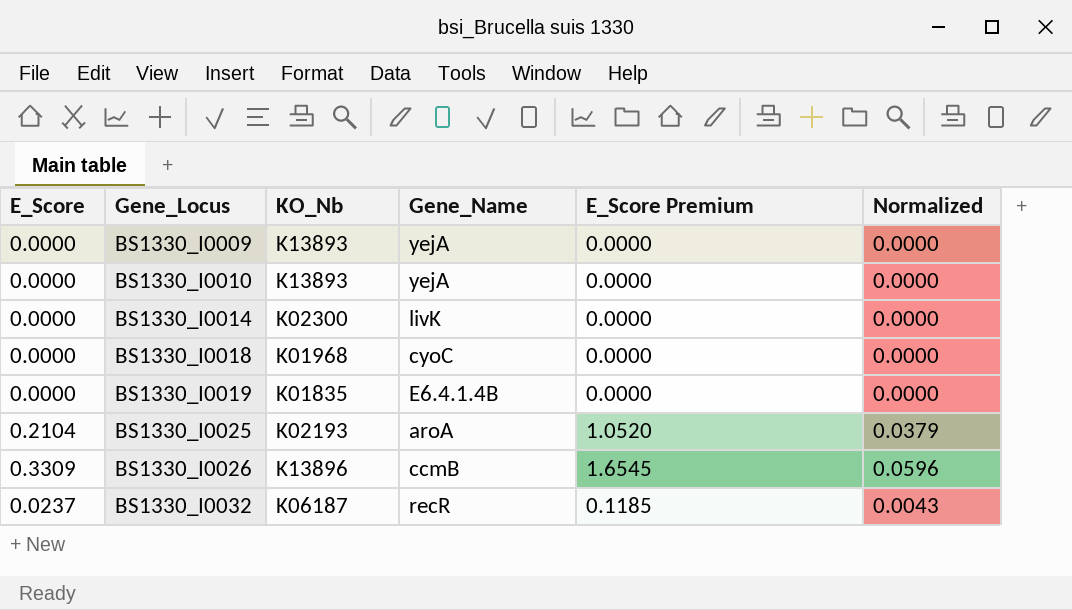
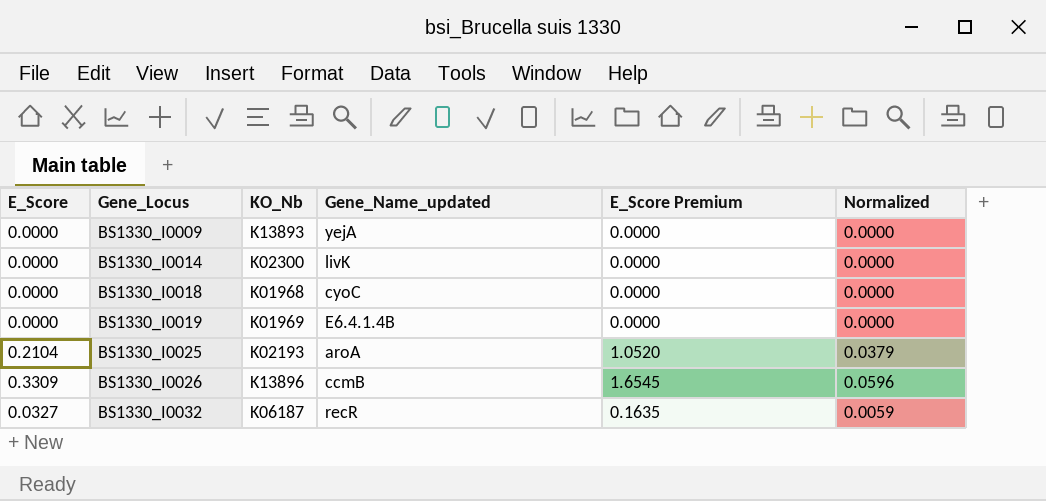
column name: Gene_Name -> Gene_Name_updated
row BS1330_I0010: 0.0000 | K13893 | yejA | 0.0000 | 0.0000 -> none
BS1330_I0019 | KO_Nb: K01835 -> K01969
BS1330_I0032 | E_Score: 0.0237 -> 0.0327
BS1330_I0032 | E_Score Premium: 0.1185 -> 0.1635
BS1330_I0032 | Normalized: 0.0043 -> 0.0059

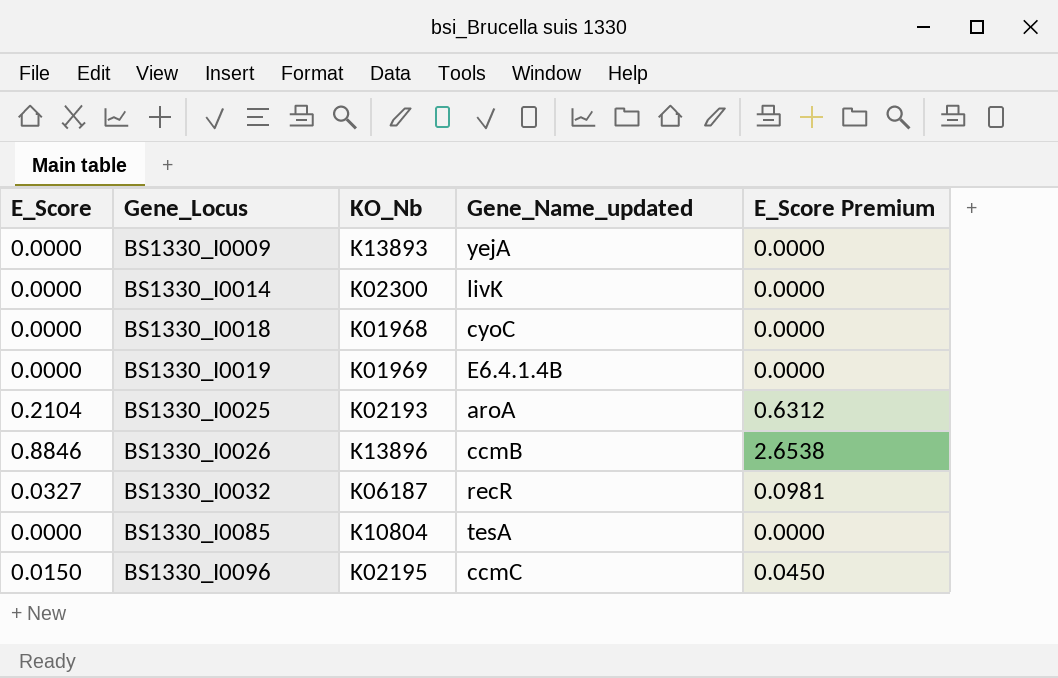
column Normalized | formula: [E_Score] * 0.18 -> none
column E_Score Premium | formula: [E_Score] * 5 -> [E_Score] * 3
BS1330_I0026 | E_Score: 0.3309 -> 0.8846
row BS1330_I0085: none -> 0.0000 | K10804 | tesA | 0.0000
row BS1330_I0096: none -> 0.0150 | K02195 | ccmC | 0.0450

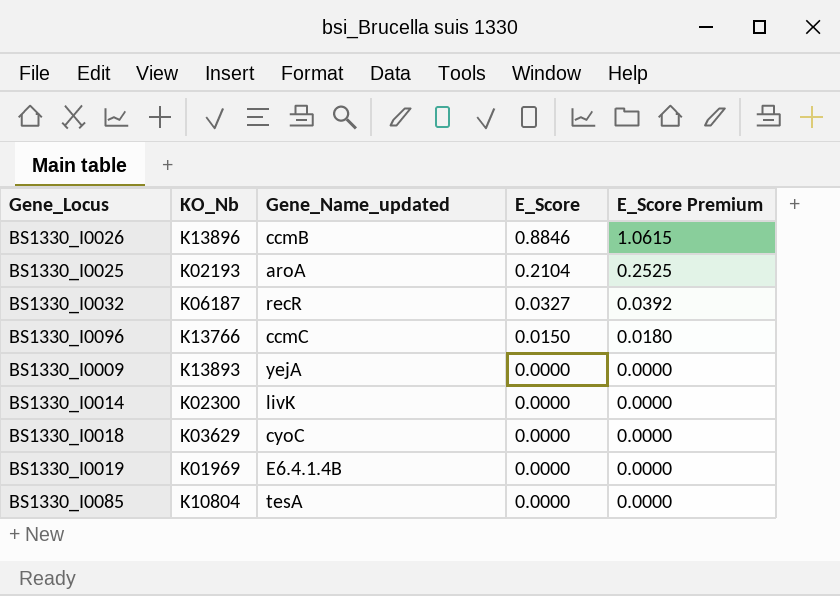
row order: Gene_Locus ascending -> E_Score descending
column E_Score | position: 1 -> 4
column E_Score Premium | formula: [E_Score] * 3 -> [E_Score] * 1.2
BS1330_I0096 | KO_Nb: K02195 -> K13766
BS1330_I0018 | KO_Nb: K01968 -> K03629

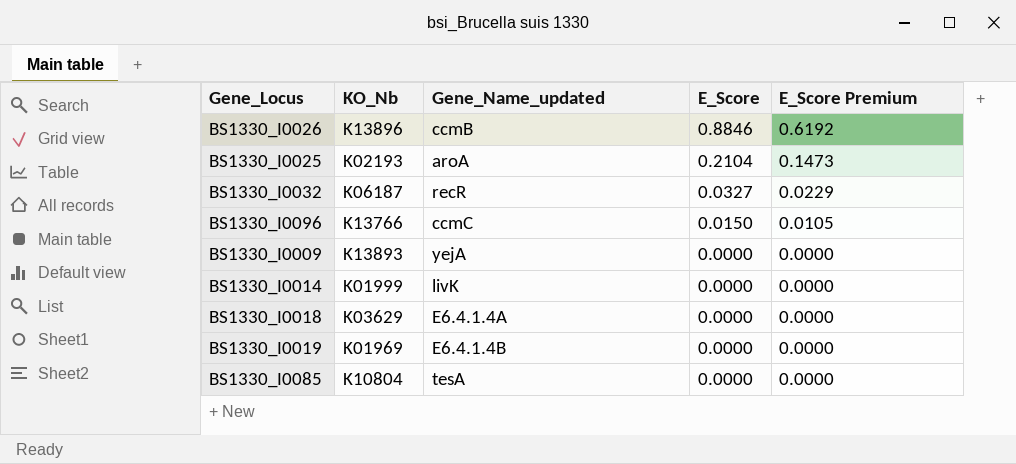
column E_Score Premium | formula: [E_Score] * 1.2 -> [E_Score] * 0.7
BS1330_I0014 | KO_Nb: K02300 -> K01999
BS1330_I0018 | Gene_Name_updated: cyoC -> E6.4.1.4A

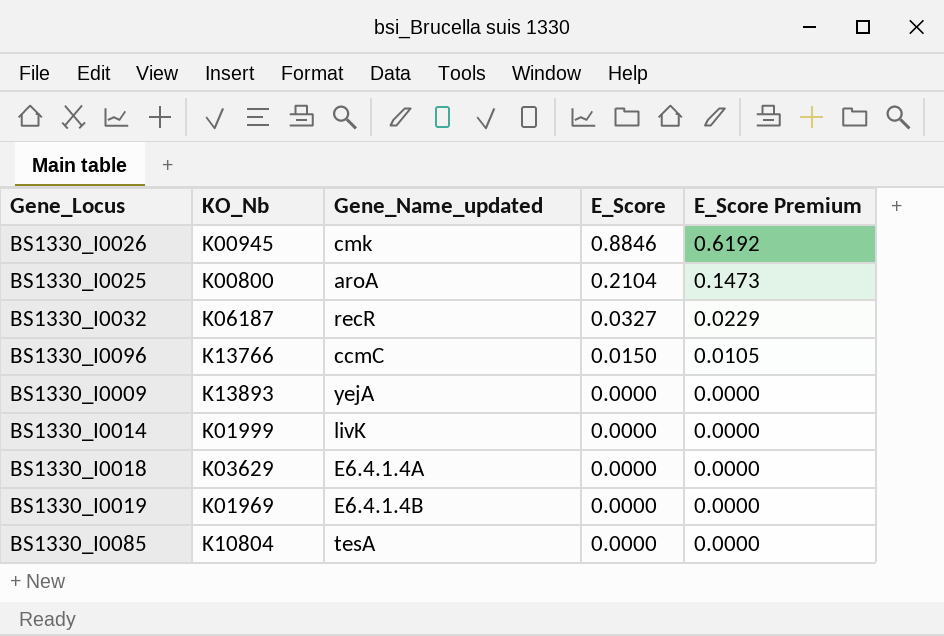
BS1330_I0026 | KO_Nb: K13896 -> K00945
BS1330_I0026 | Gene_Name_updated: ccmB -> cmk
BS1330_I0025 | KO_Nb: K02193 -> K00800

